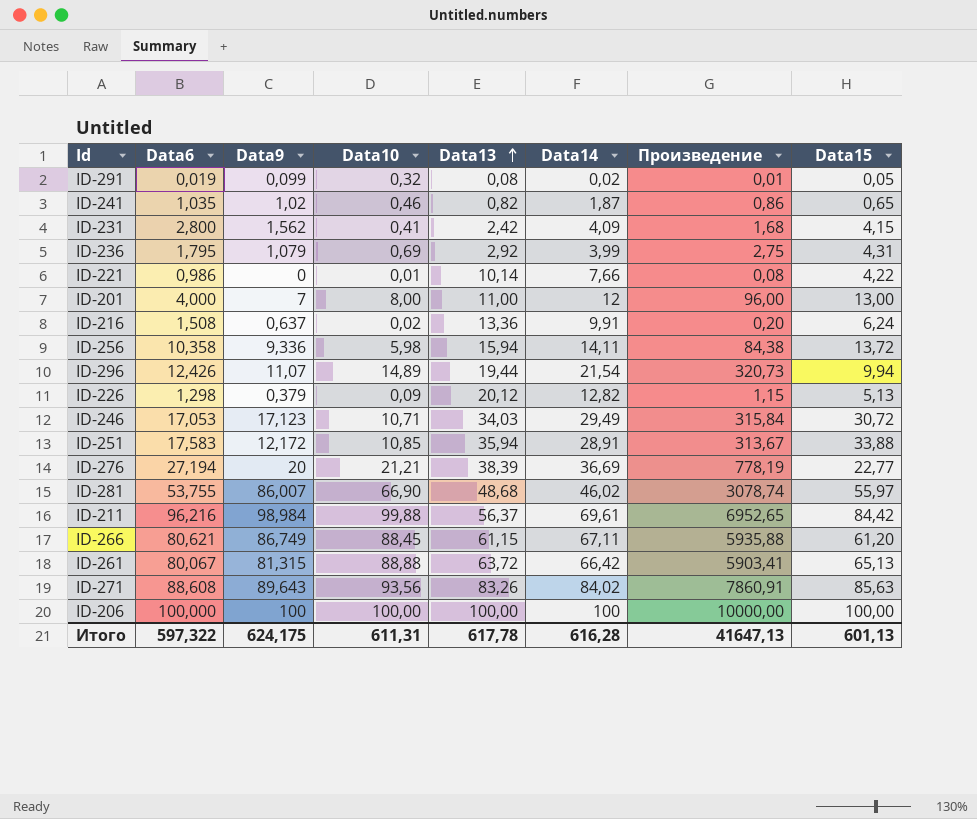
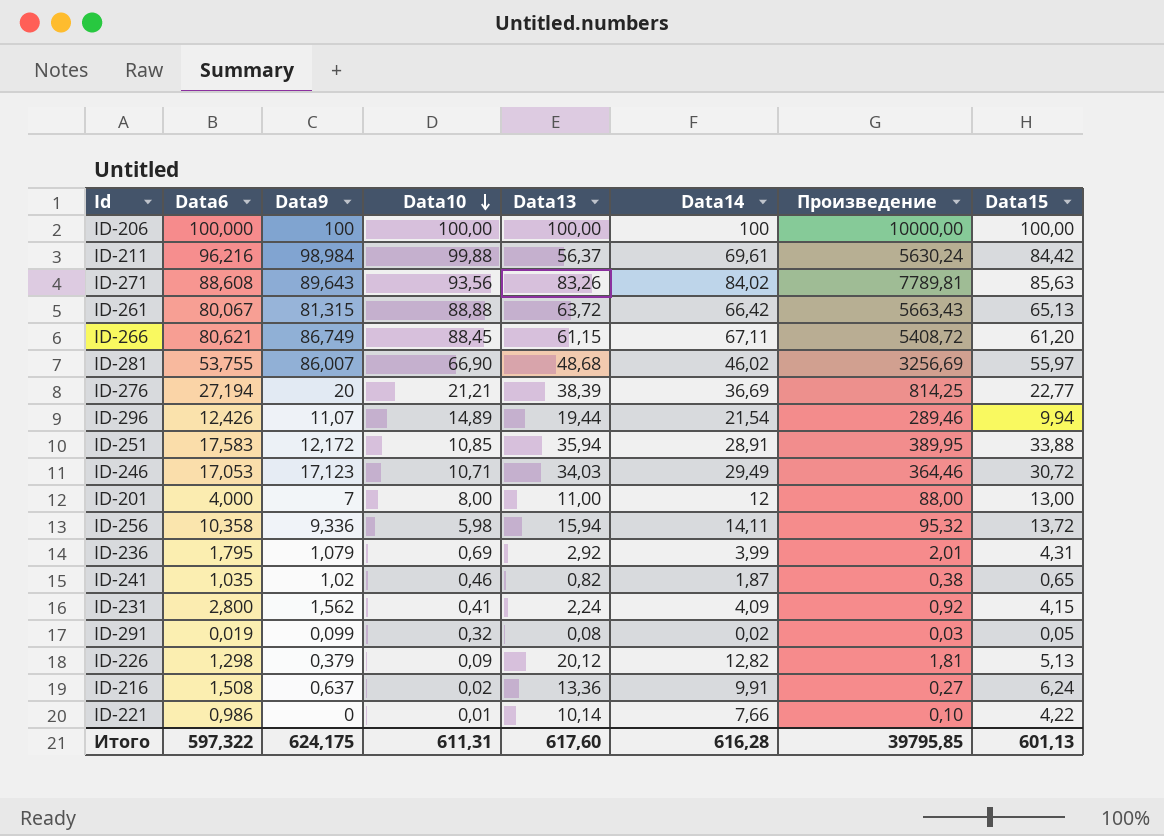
row order: Data13 ascending -> Data10 descending
column Произведение | formula: [Data10] * [Data14] -> [Data10] * [Data13]
ID-231 | Data13: 2,42 -> 2,24
Итого | Data13: 617,78 -> 617,60
Итого | Произведение: 41647,13 -> 39795,85

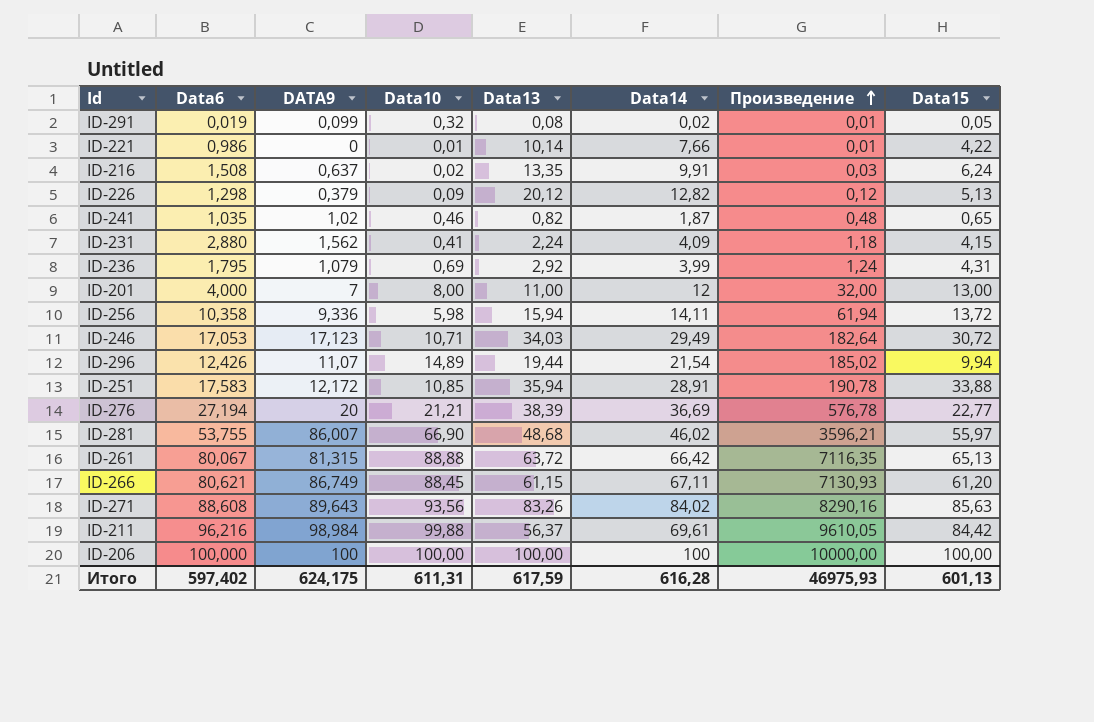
row order: Data10 descending -> Произведение ascending
column name: Data9 -> DATA9
column Произведение | formula: [Data10] * [Data13] -> [Data6] * [Data10]
ID-216 | Data13: 13,36 -> 13,35
ID-231 | Data6: 2,800 -> 2,880
Итого | Data6: 597,322 -> 597,402
Итого | Data13: 617,60 -> 617,59
Итого | Произведение: 39795,85 -> 46975,93

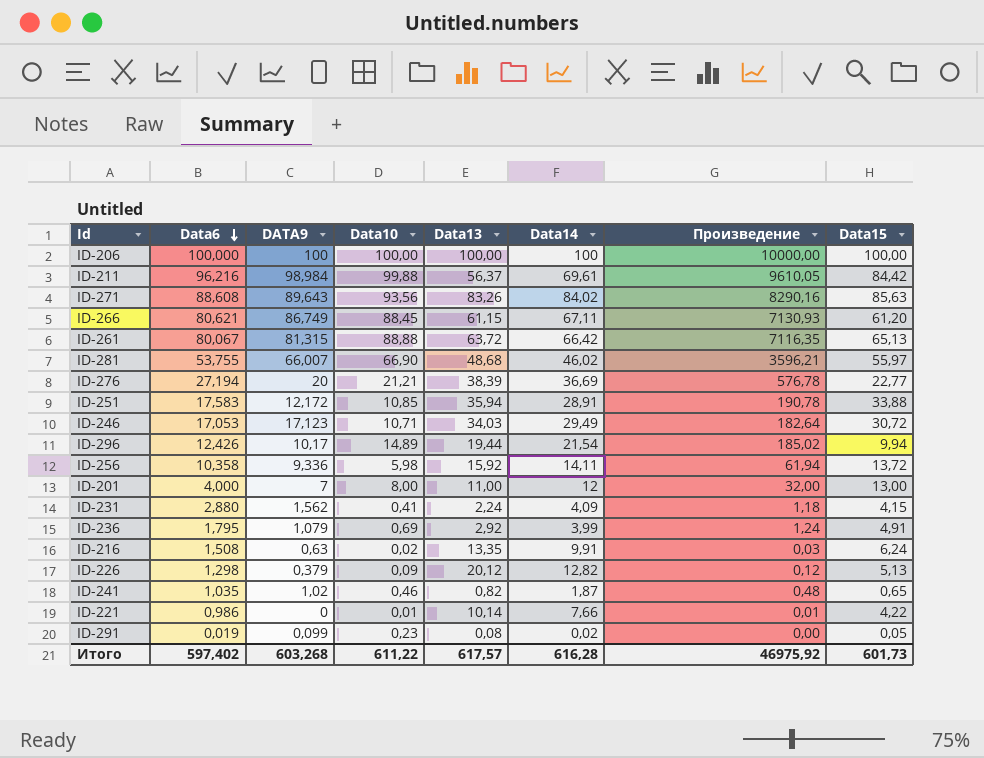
row order: Произведение ascending -> Data6 descending
ID-281 | DATA9: 86,007 -> 66,007
ID-296 | DATA9: 11,07 -> 10,17
ID-256 | Data13: 15,94 -> 15,92
ID-236 | Data15: 4,31 -> 4,91
ID-216 | DATA9: 0,637 -> 0,63
ID-291 | Data10: 0,32 -> 0,23
ID-291 | Произведение: 0,01 -> 0,00
Итого | DATA9: 624,175 -> 603,268
Итого | Data10: 611,31 -> 611,22
Итого | Data13: 617,59 -> 617,57
Итого | Произведение: 46975,93 -> 46975,92
Итого | Data15: 601,13 -> 601,73

